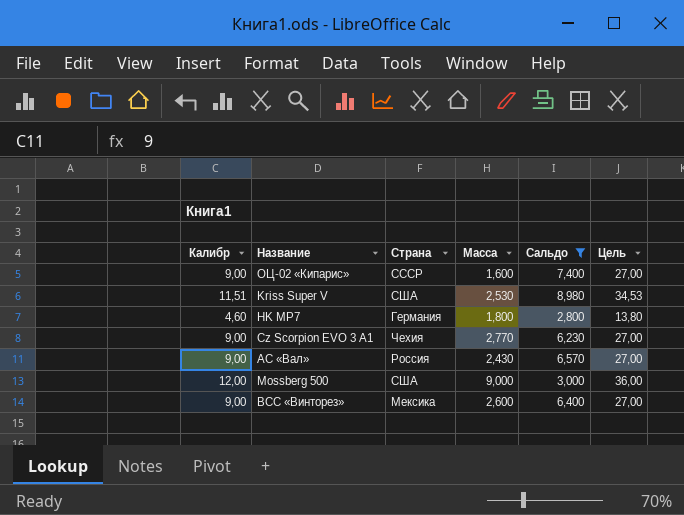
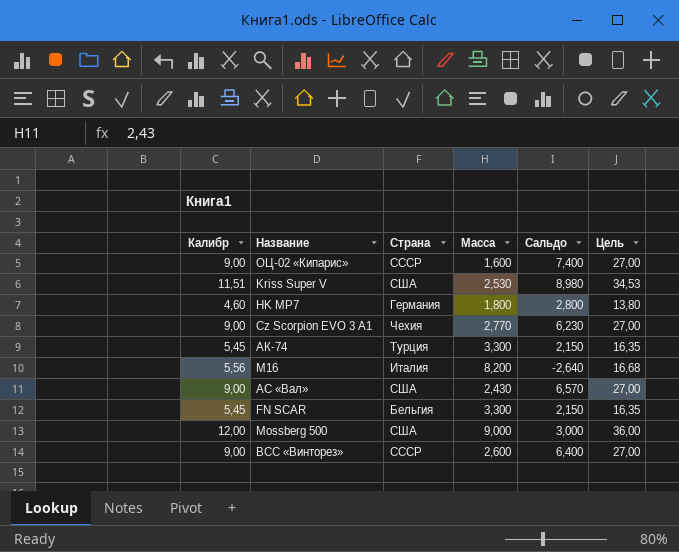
filter: Сальдо >= 2,800 -> none
АС «Вал» | Страна: Россия -> США
ВСС «Винторез» | Страна: Мексика -> СССР

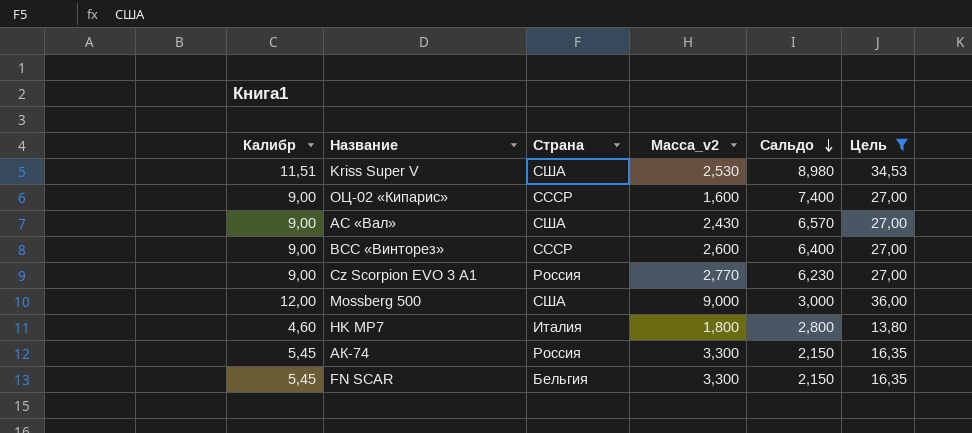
filter: none -> Цель != 16,68
row order: none -> Сальдо descending
column name: Масса -> Масса_v2
Cz Scorpion EVO 3 A1 | Страна: Чехия -> Россия
HK MP7 | Страна: Германия -> Италия
АК-74 | Страна: Турция -> Россия

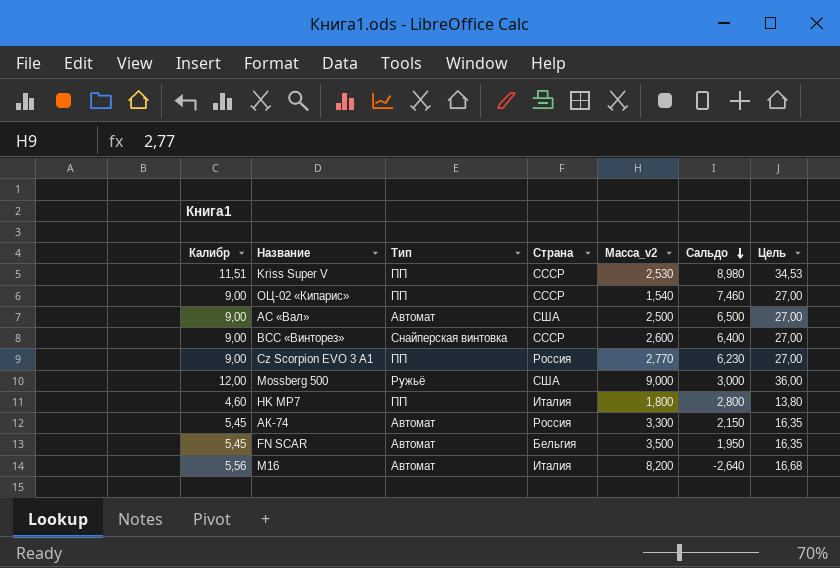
filter: Цель != 16,68 -> none
column Тип | position: none -> 3
Kriss Super V | Страна: США -> СССР
ОЦ-02 «Кипарис» | Масса_v2: 1,600 -> 1,540
ОЦ-02 «Кипарис» | Сальдо: 7,400 -> 7,460
АС «Вал» | Масса_v2: 2,430 -> 2,500
АС «Вал» | Сальдо: 6,570 -> 6,500
FN SCAR | Масса_v2: 3,300 -> 3,500
FN SCAR | Сальдо: 2,150 -> 1,950

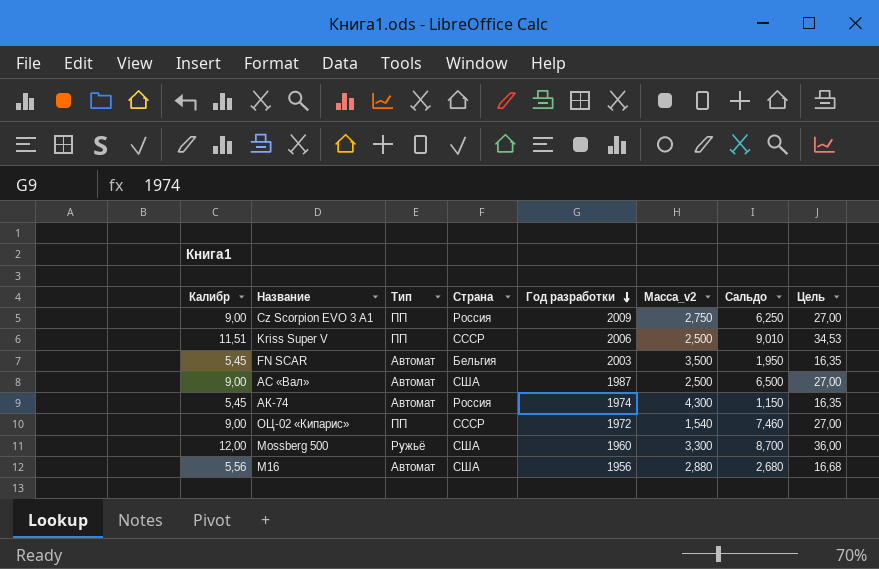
row order: Сальдо descending -> Год разработки descending
column Год разработки | position: none -> 5
row ВСС «Винторез»: 9,00 | Снайперская винтовка | СССР | 2,600 | 6,400 | 27,00 -> none
row HK MP7: 4,60 | ПП | Италия | 1,800 | 2,800 | 13,80 -> none
Cz Scorpion EVO 3 A1 | Масса_v2: 2,770 -> 2,750
Cz Scorpion EVO 3 A1 | Сальдо: 6,230 -> 6,250
Kriss Super V | Масса_v2: 2,530 -> 2,500
Kriss Super V | Сальдо: 8,980 -> 9,010
АК-74 | Масса_v2: 3,300 -> 4,300
АК-74 | Сальдо: 2,150 -> 1,150
Mossberg 500 | Масса_v2: 9,000 -> 3,300
Mossberg 500 | Сальдо: 3,000 -> 8,700
M16 | Страна: Италия -> США
M16 | Масса_v2: 8,200 -> 2,880
M16 | Сальдо: -2,640 -> 2,680

